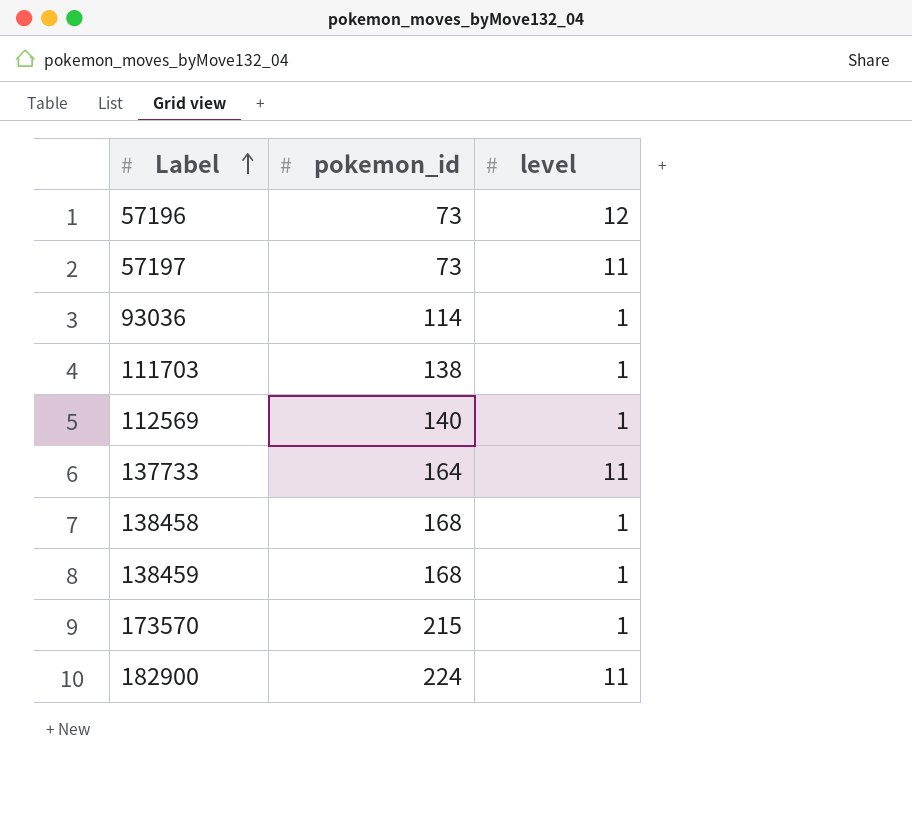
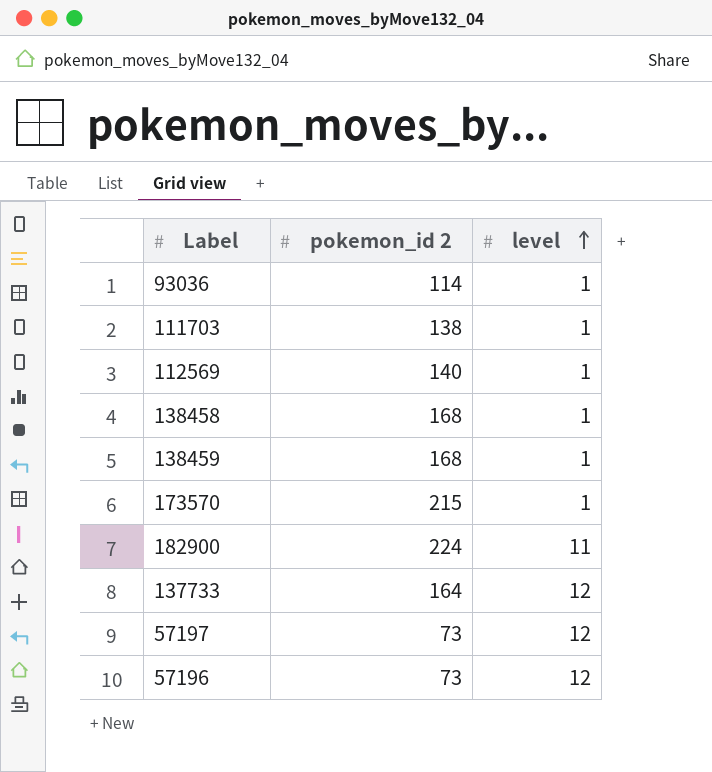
row order: Label ascending -> level ascending
column name: pokemon_id -> pokemon_id 2
137733 | level: 11 -> 12
57197 | level: 11 -> 12

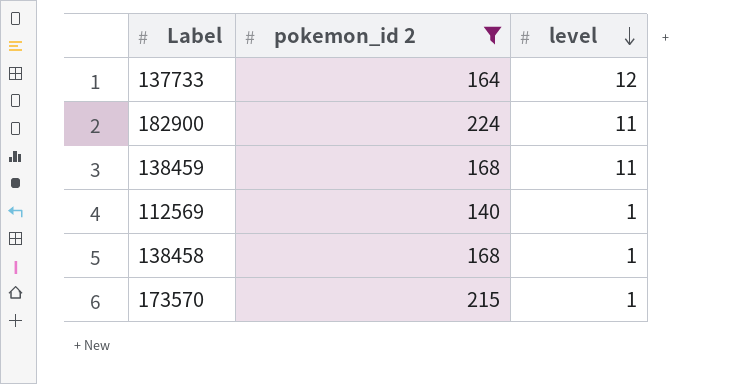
filter: none -> pokemon_id 2 >= 140
row order: level ascending -> level descending
138459 | level: 1 -> 11

